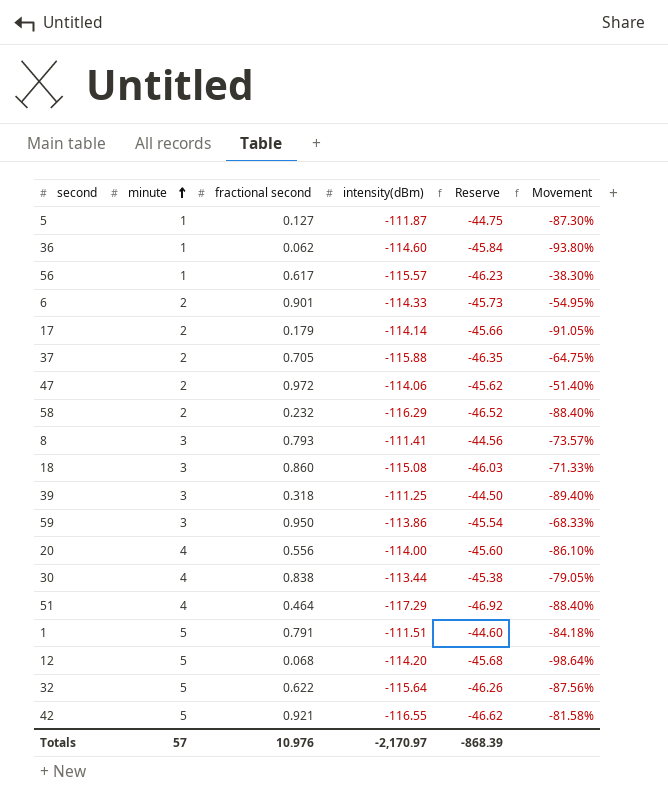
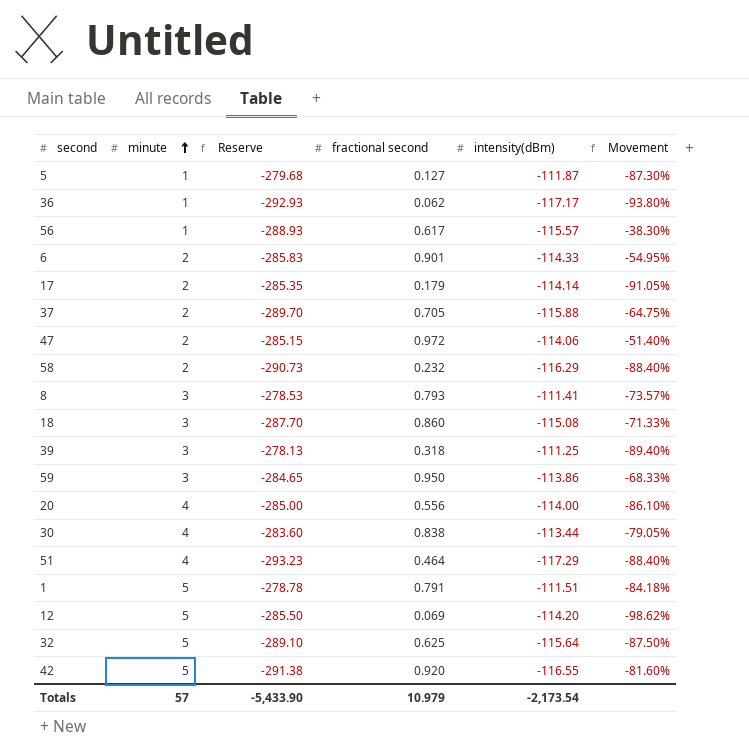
column Reserve | formula: [intensity(dBm)] * 0.4 -> [intensity(dBm)] * 2.5
column Reserve | position: 5 -> 3
36 | intensity(dBm): -114.60 -> -117.17
12 | fractional second: 0.068 -> 0.069
12 | Movement: -98.64% -> -98.62%
32 | fractional second: 0.622 -> 0.625
32 | Movement: -87.56% -> -87.50%
42 | fractional second: 0.921 -> 0.920
42 | Movement: -81.58% -> -81.60%
Totals | Reserve: -868.39 -> -5,433.90
Totals | fractional second: 10.976 -> 10.979
Totals | intensity(dBm): -2,170.97 -> -2,173.54

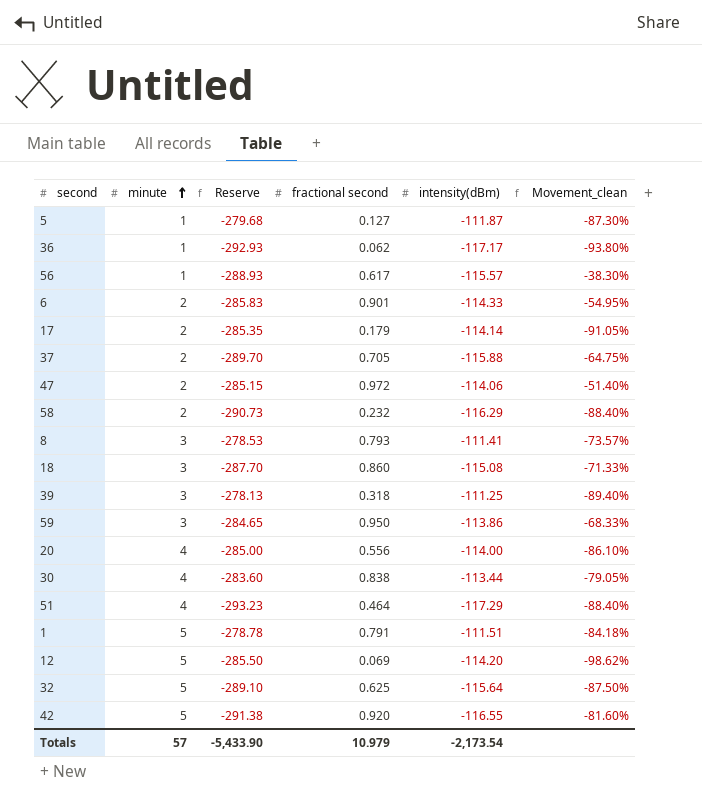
column name: Movement -> Movement_clean

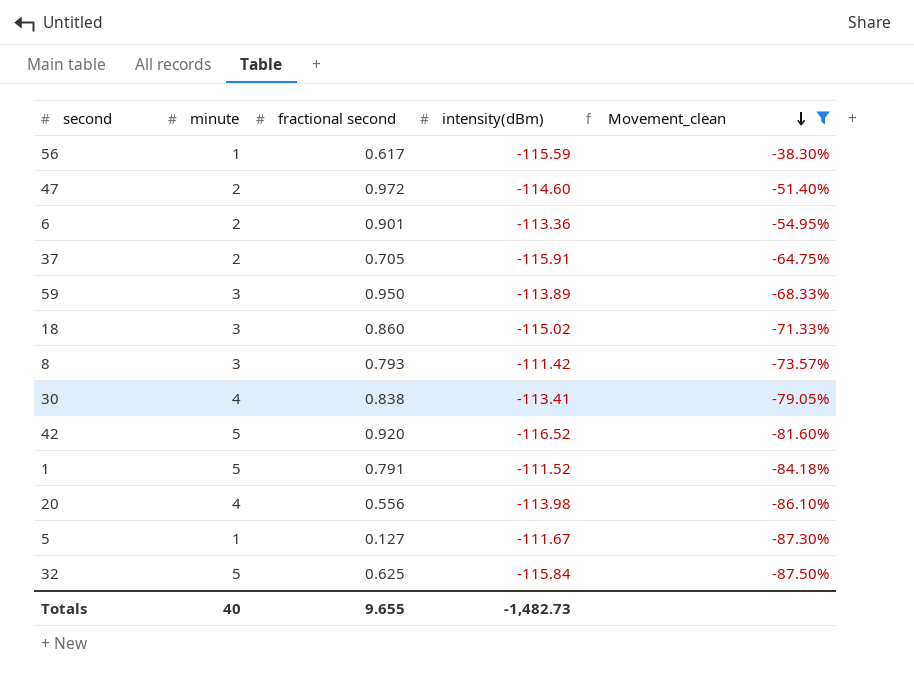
filter: none -> Movement_clean >= -87.50%
row order: minute ascending -> Movement_clean descending
column Reserve | formula: [intensity(dBm)] * 2.5 -> none
56 | intensity(dBm): -115.57 -> -115.59
47 | intensity(dBm): -114.06 -> -114.60
6 | intensity(dBm): -114.33 -> -113.36
37 | intensity(dBm): -115.88 -> -115.91
59 | intensity(dBm): -113.86 -> -113.89
18 | intensity(dBm): -115.08 -> -115.02
8 | intensity(dBm): -111.41 -> -111.42
30 | intensity(dBm): -113.44 -> -113.41
42 | intensity(dBm): -116.55 -> -116.52
1 | intensity(dBm): -111.51 -> -111.52
20 | intensity(dBm): -114.00 -> -113.98
5 | intensity(dBm): -111.87 -> -111.67
32 | intensity(dBm): -115.64 -> -115.84
Totals | minute: 57 -> 40
Totals | fractional second: 10.979 -> 9.655
Totals | intensity(dBm): -2,173.54 -> -1,482.73

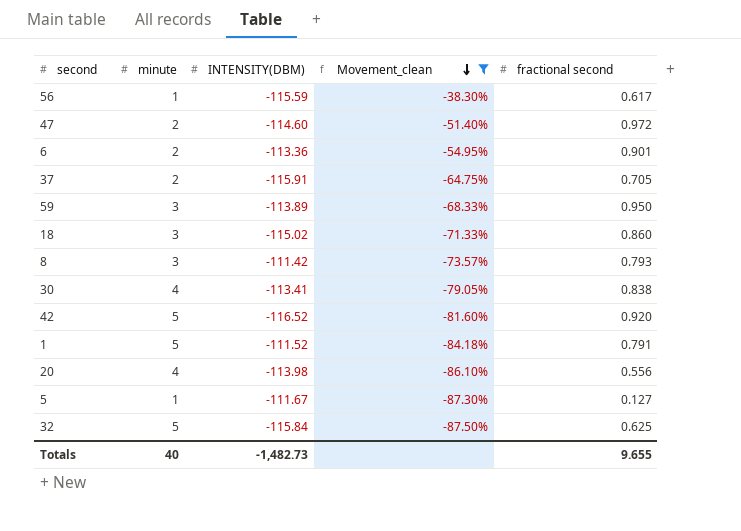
column name: intensity(dBm) -> INTENSITY(DBM)
column fractional second | position: 3 -> 5

